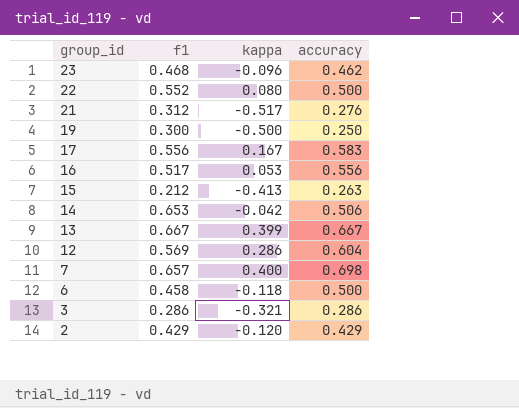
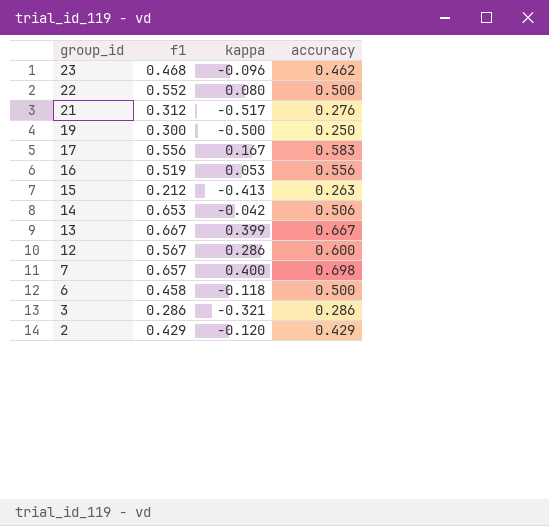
16 | f1: 0.517 -> 0.519
12 | f1: 0.569 -> 0.567
12 | accuracy: 0.604 -> 0.600

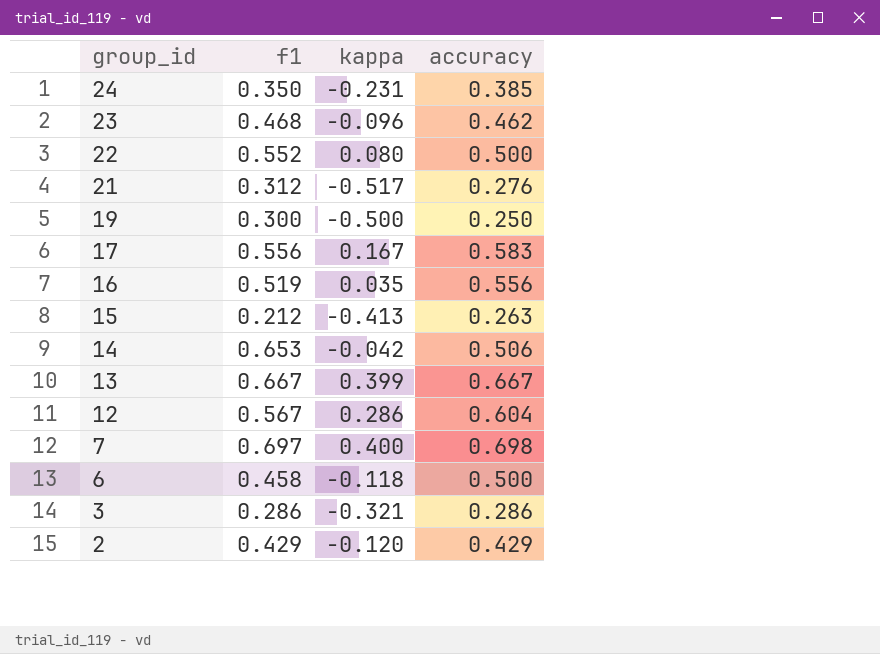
row 24: none -> 0.350 | -0.231 | 0.385
16 | kappa: 0.053 -> 0.035
12 | accuracy: 0.600 -> 0.604
7 | f1: 0.657 -> 0.697

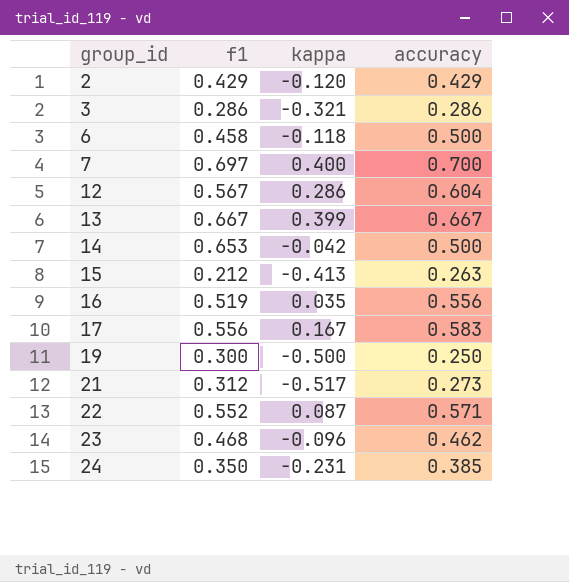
row order: group_id descending -> group_id ascending
7 | accuracy: 0.698 -> 0.700
14 | accuracy: 0.506 -> 0.500
21 | accuracy: 0.276 -> 0.273
22 | kappa: 0.080 -> 0.087
22 | accuracy: 0.500 -> 0.571

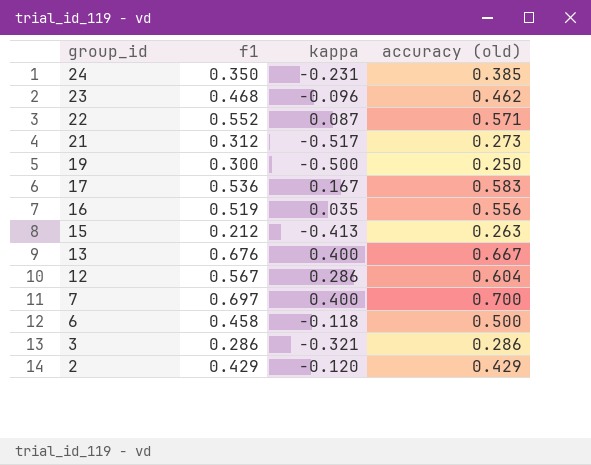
row order: group_id ascending -> group_id descending
column name: accuracy -> accuracy (old)
row 14: 0.653 | -0.042 | 0.500 -> none
17 | f1: 0.556 -> 0.536
13 | f1: 0.667 -> 0.676
13 | kappa: 0.399 -> 0.400

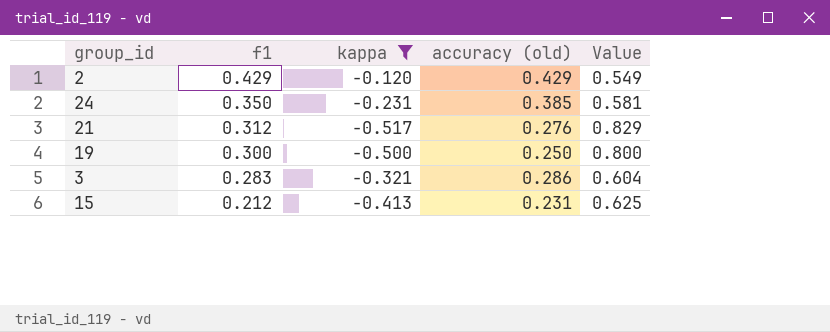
filter: none -> kappa <= -0.120
row order: group_id descending -> f1 descending
column Value | formula: none -> [f1] - [kappa]
21 | accuracy (old): 0.273 -> 0.276
3 | f1: 0.286 -> 0.283
15 | accuracy (old): 0.263 -> 0.231

